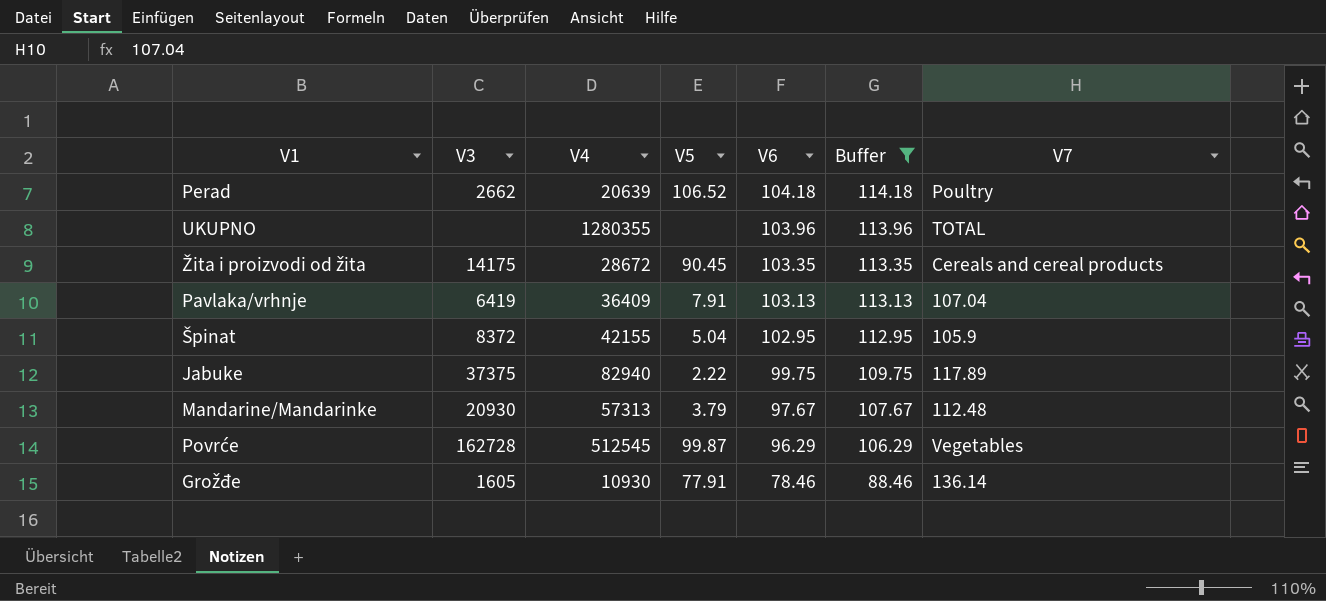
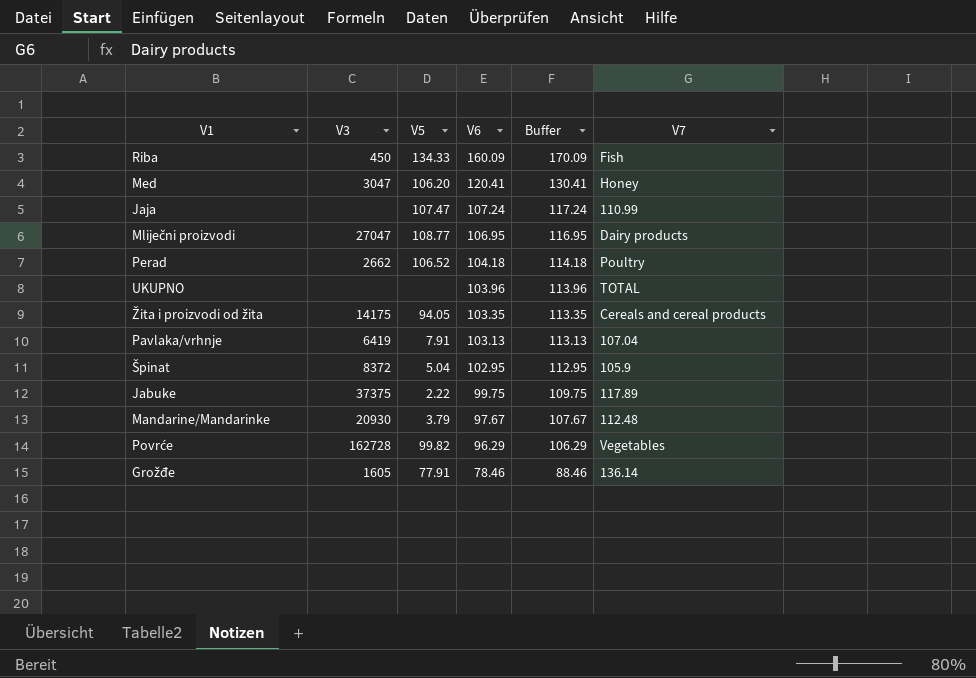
filter: Buffer <= 114.18 -> none
column V4 | position: 3 -> none
Žita i proizvodi od žita | V5: 90.45 -> 94.05
Povrće | V5: 99.87 -> 99.82

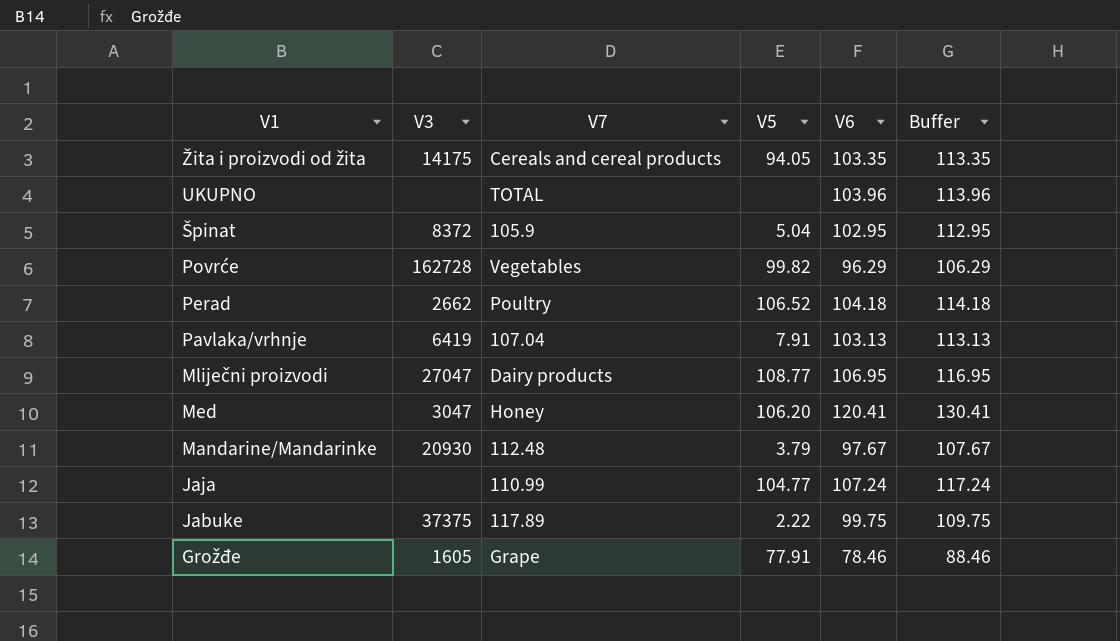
row order: V6 descending -> V1 descending
column V7 | position: 6 -> 3
row Riba: 450 | 134.33 | 160.09 | 170.09 | Fish -> none
Jaja | V5: 107.47 -> 104.77
Grožđe | V7: 136.14 -> Grape

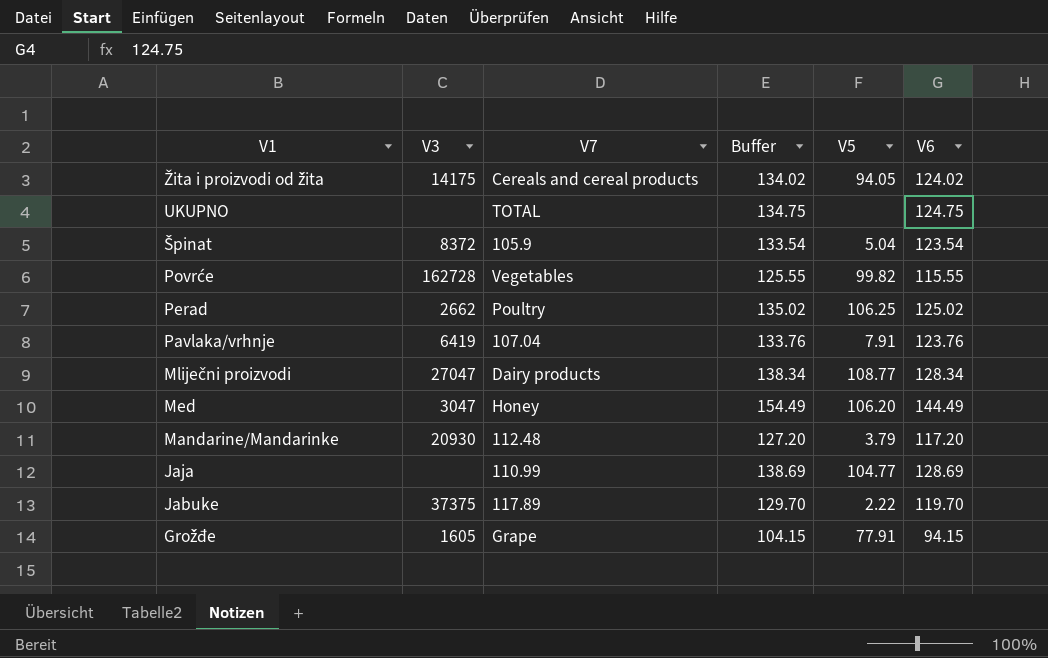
column Buffer | position: 6 -> 4
Žita i proizvodi od žita | Buffer: 113.35 -> 134.02
Žita i proizvodi od žita | V6: 103.35 -> 124.02
UKUPNO | Buffer: 113.96 -> 134.75
UKUPNO | V6: 103.96 -> 124.75
Špinat | Buffer: 112.95 -> 133.54
Špinat | V6: 102.95 -> 123.54
Povrće | Buffer: 106.29 -> 125.55
Povrće | V6: 96.29 -> 115.55
Perad | Buffer: 114.18 -> 135.02
Perad | V5: 106.52 -> 106.25
Perad | V6: 104.18 -> 125.02
Pavlaka/vrhnje | Buffer: 113.13 -> 133.76
Pavlaka/vrhnje | V6: 103.13 -> 123.76
Mliječni proizvodi | Buffer: 116.95 -> 138.34
Mliječni proizvodi | V6: 106.95 -> 128.34
Med | Buffer: 130.41 -> 154.49
Med | V6: 120.41 -> 144.49
Mandarine/Mandarinke | Buffer: 107.67 -> 127.20
Mandarine/Mandarinke | V6: 97.67 -> 117.20
Jaja | Buffer: 117.24 -> 138.69
Jaja | V6: 107.24 -> 128.69
Jabuke | Buffer: 109.75 -> 129.70
Jabuke | V6: 99.75 -> 119.70
Grožđe | Buffer: 88.46 -> 104.15
Grožđe | V6: 78.46 -> 94.15

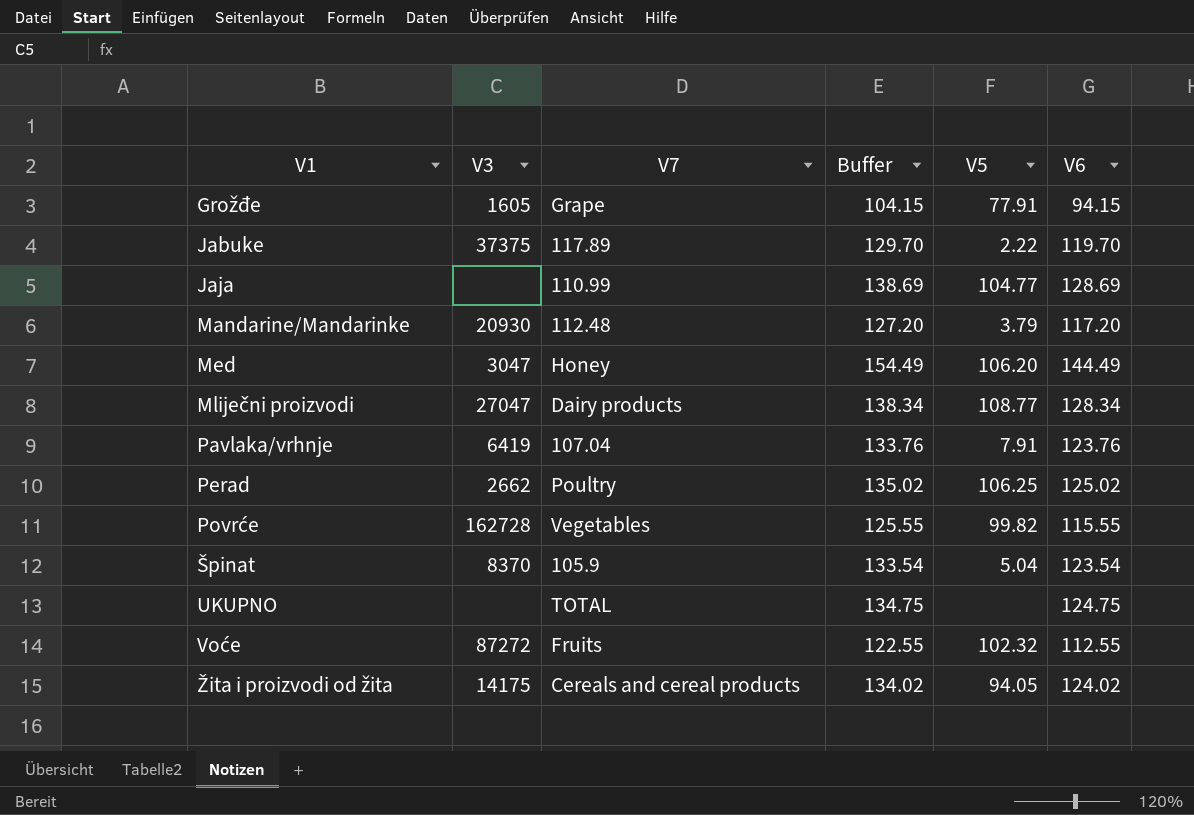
row order: V1 descending -> V1 ascending
Špinat | V3: 8372 -> 8370
row Voće: none -> 87272 | Fruits | 122.55 | 102.32 | 112.55

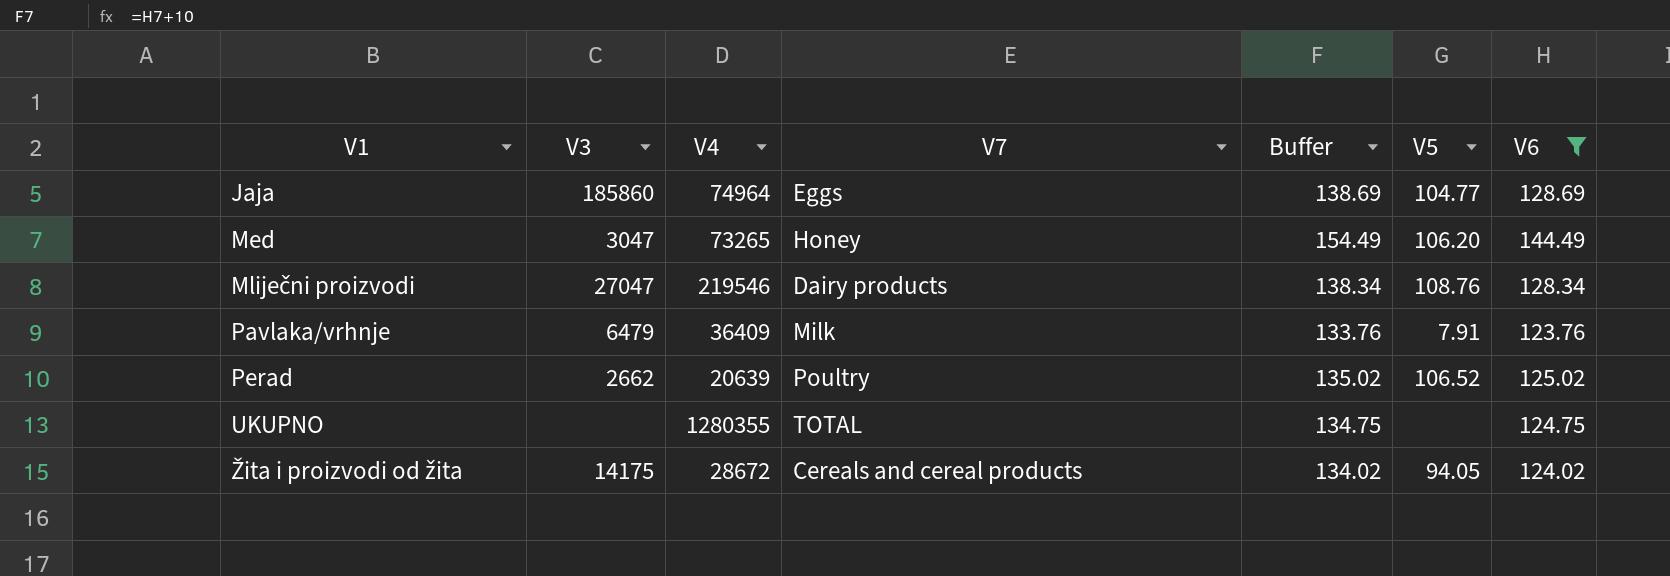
filter: none -> V6 >= 123.76
column V4 | position: none -> 3
Jaja | V3: none -> 185860
Jaja | V7: 110.99 -> Eggs
Mliječni proizvodi | V5: 108.77 -> 108.76
Pavlaka/vrhnje | V3: 6419 -> 6479
Pavlaka/vrhnje | V7: 107.04 -> Milk
Perad | V5: 106.25 -> 106.52

